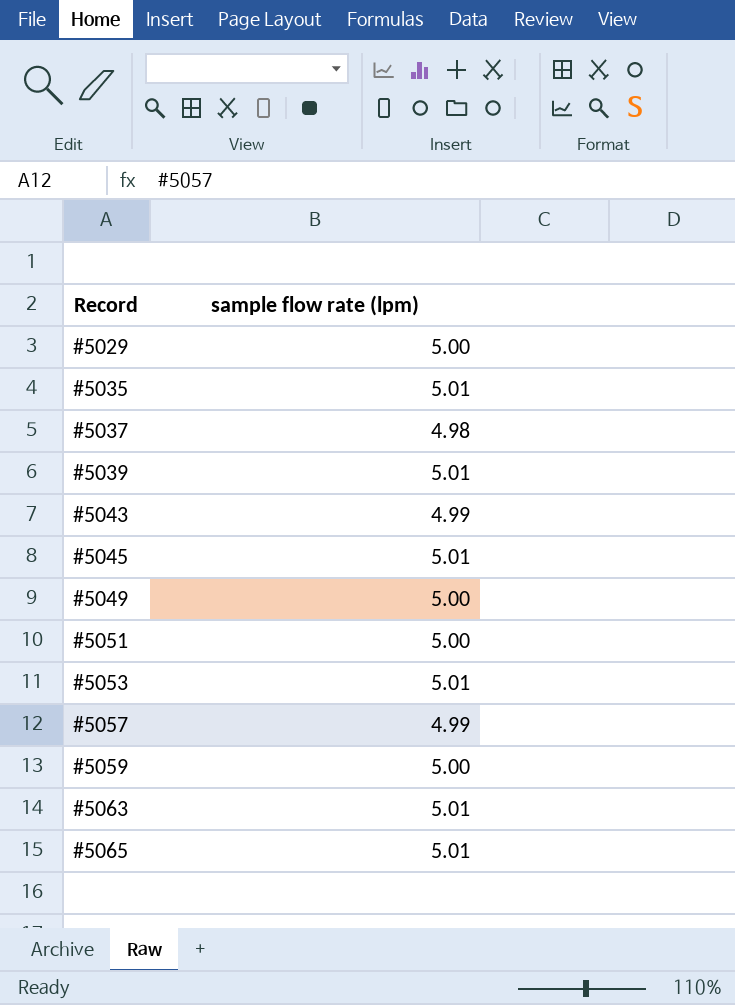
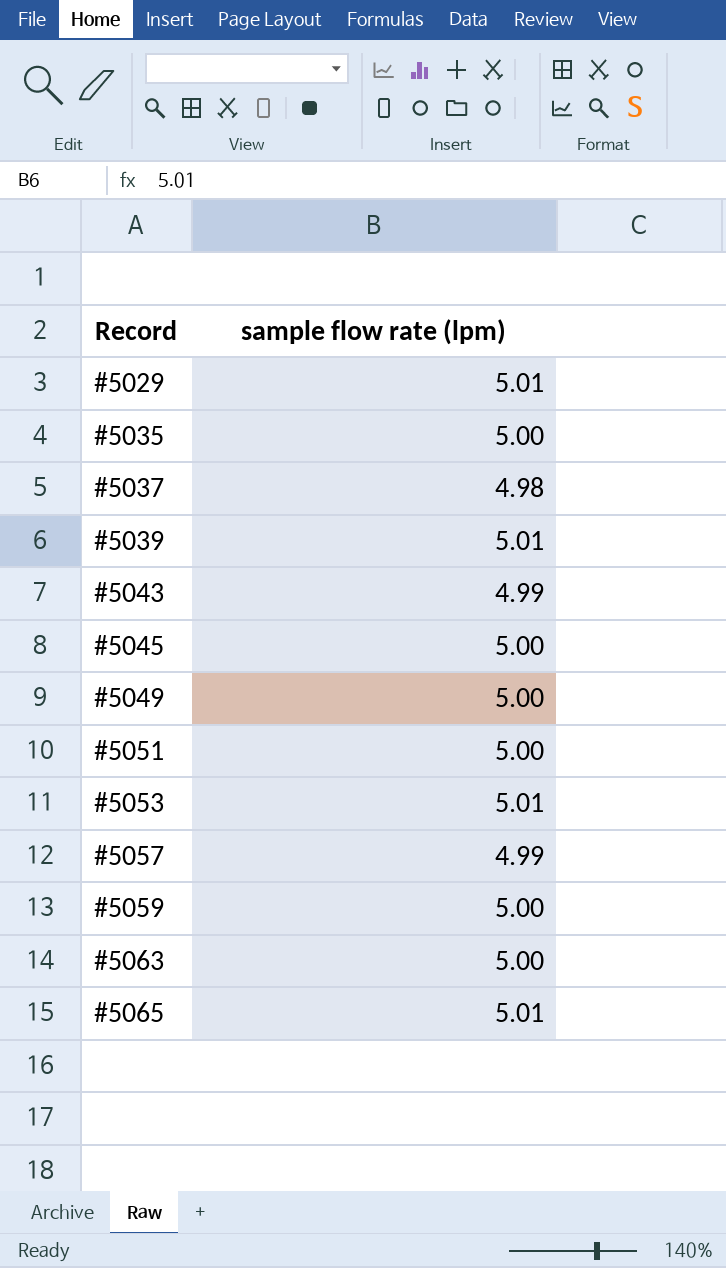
#5029 | sample flow rate (lpm): 5.00 -> 5.01
#5035 | sample flow rate (lpm): 5.01 -> 5.00
#5045 | sample flow rate (lpm): 5.01 -> 5.00
#5063 | sample flow rate (lpm): 5.01 -> 5.00

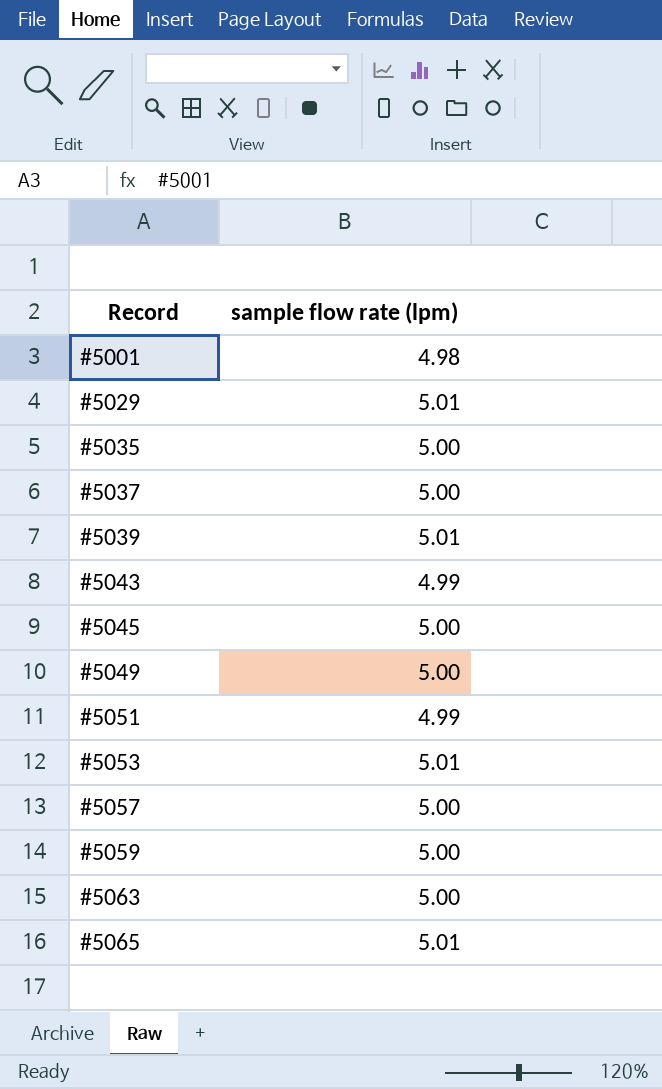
row #5001: none -> 4.98
#5037 | sample flow rate (lpm): 4.98 -> 5.00
#5051 | sample flow rate (lpm): 5.00 -> 4.99
#5057 | sample flow rate (lpm): 4.99 -> 5.00

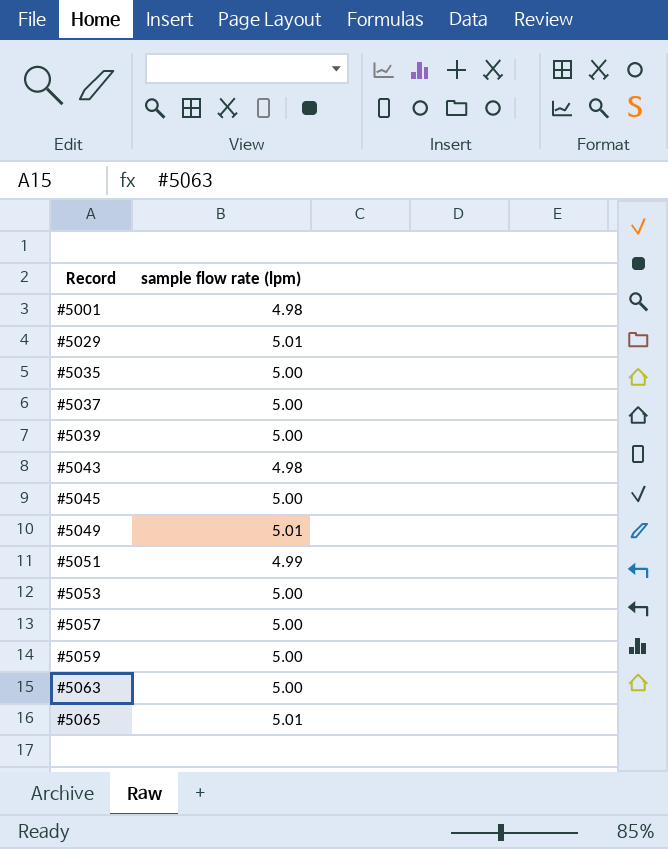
#5039 | sample flow rate (lpm): 5.01 -> 5.00
#5043 | sample flow rate (lpm): 4.99 -> 4.98
#5049 | sample flow rate (lpm): 5.00 -> 5.01
#5053 | sample flow rate (lpm): 5.01 -> 5.00

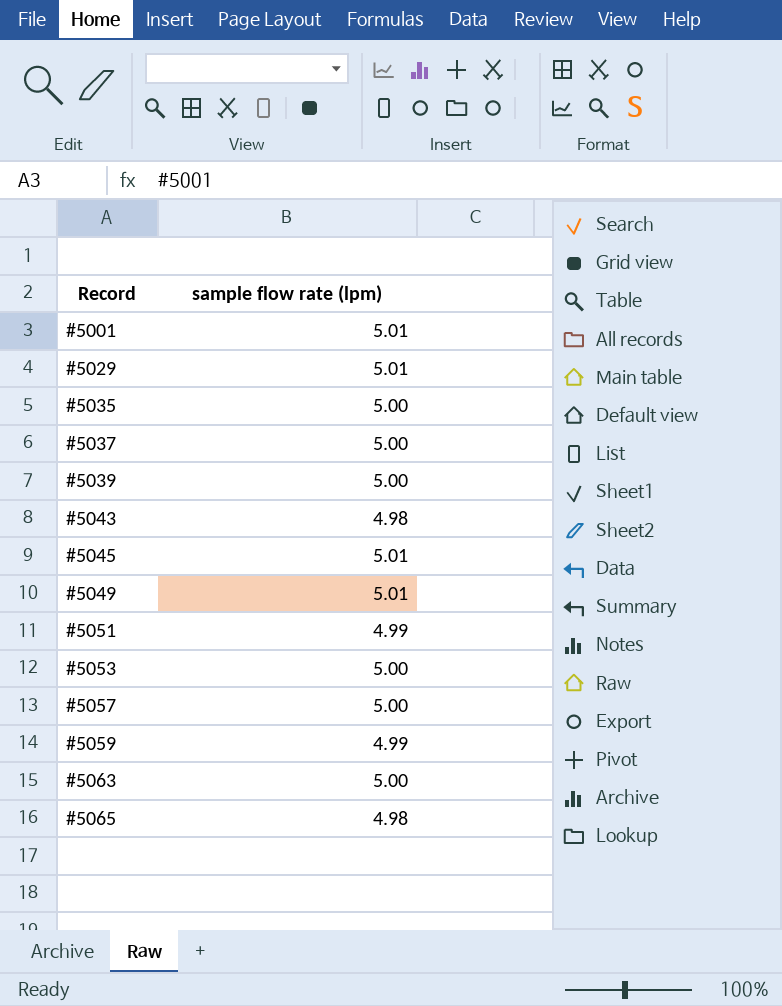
#5001 | sample flow rate (lpm): 4.98 -> 5.01
#5045 | sample flow rate (lpm): 5.00 -> 5.01
#5059 | sample flow rate (lpm): 5.00 -> 4.99
#5065 | sample flow rate (lpm): 5.01 -> 4.98

